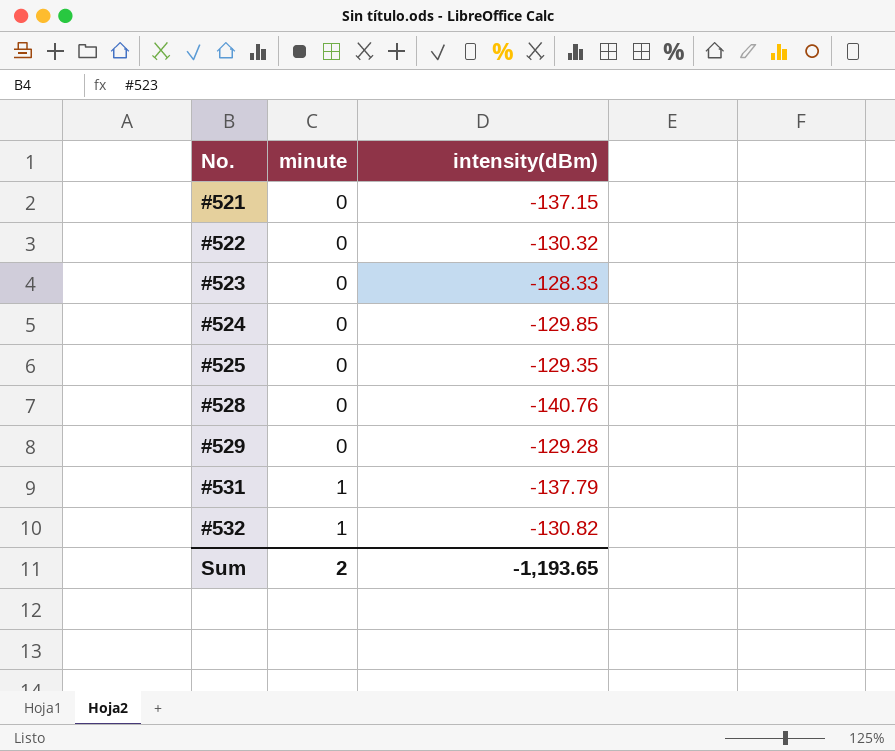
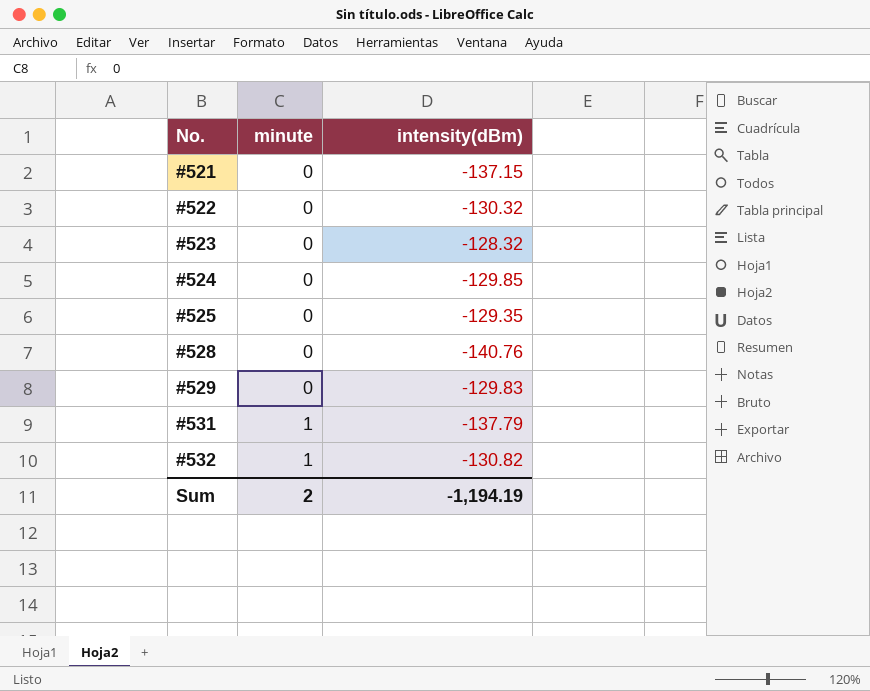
#523 | intensity(dBm): -128.33 -> -128.32
#529 | intensity(dBm): -129.28 -> -129.83
Sum | intensity(dBm): -1,193.65 -> -1,194.19

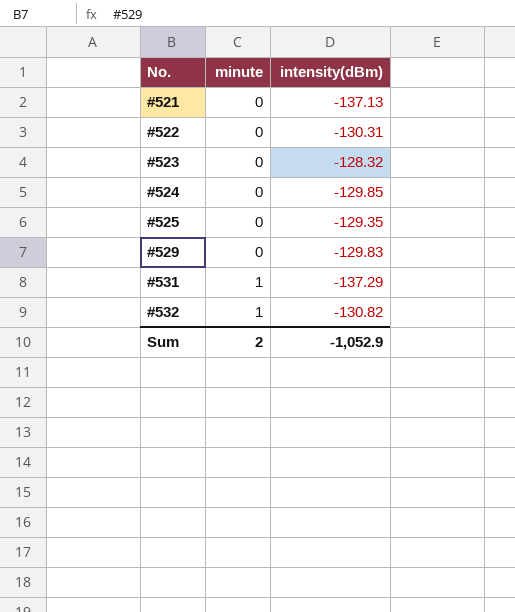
row #528: 0 | -140.76 -> none
#521 | intensity(dBm): -137.15 -> -137.13
#522 | intensity(dBm): -130.32 -> -130.31
#531 | intensity(dBm): -137.79 -> -137.29
Sum | intensity(dBm): -1,194.19 -> -1,052.9

